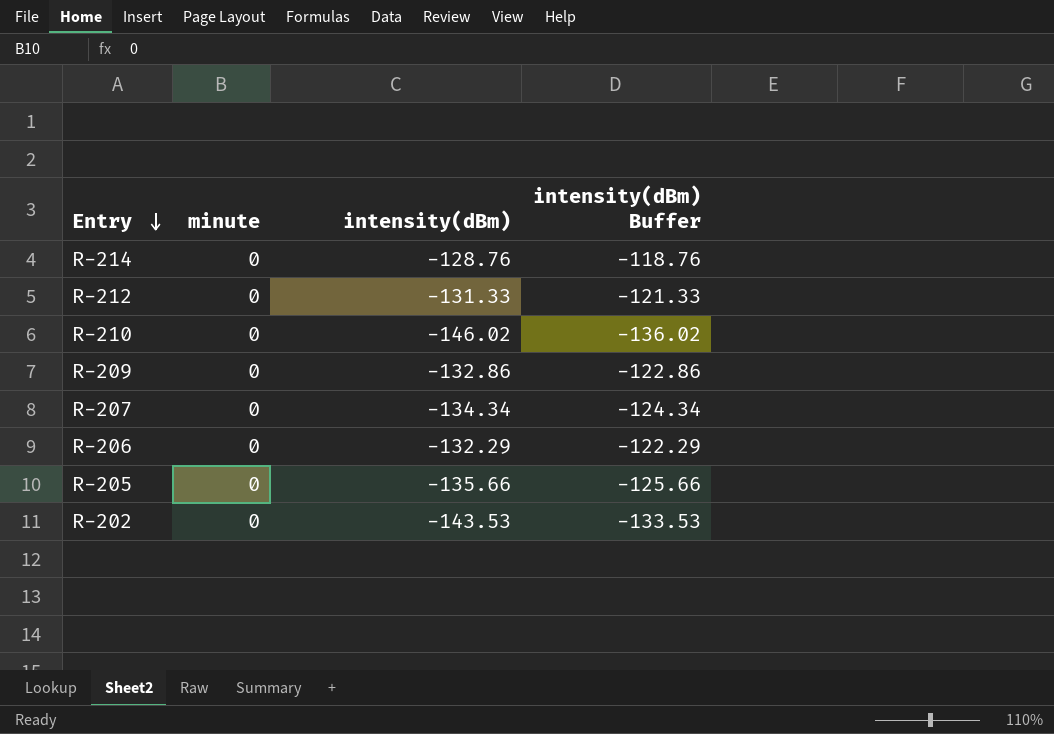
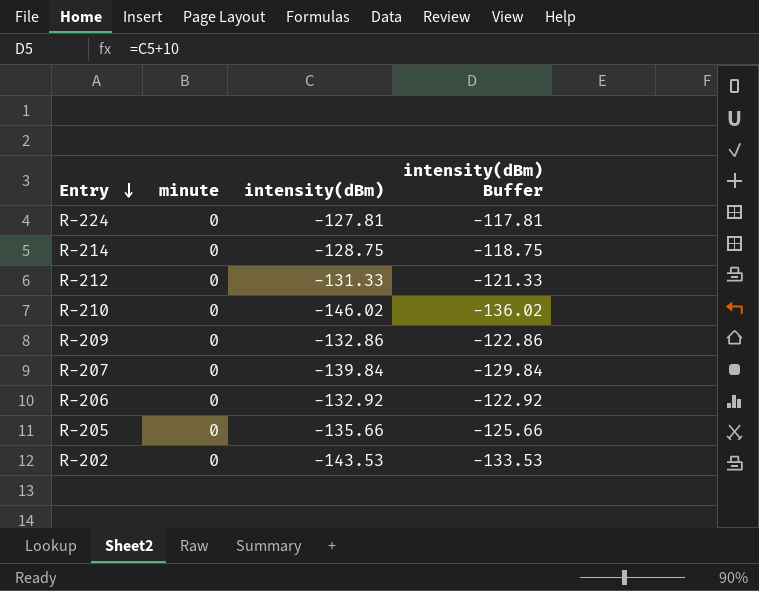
row R-224: none -> 0 | -127.81 | -117.81
R-214 | intensity(dBm): -128.76 -> -128.75
R-214 | intensity(dBm) Buffer: -118.76 -> -118.75
R-207 | intensity(dBm): -134.34 -> -139.84
R-207 | intensity(dBm) Buffer: -124.34 -> -129.84
R-206 | intensity(dBm): -132.29 -> -132.92
R-206 | intensity(dBm) Buffer: -122.29 -> -122.92

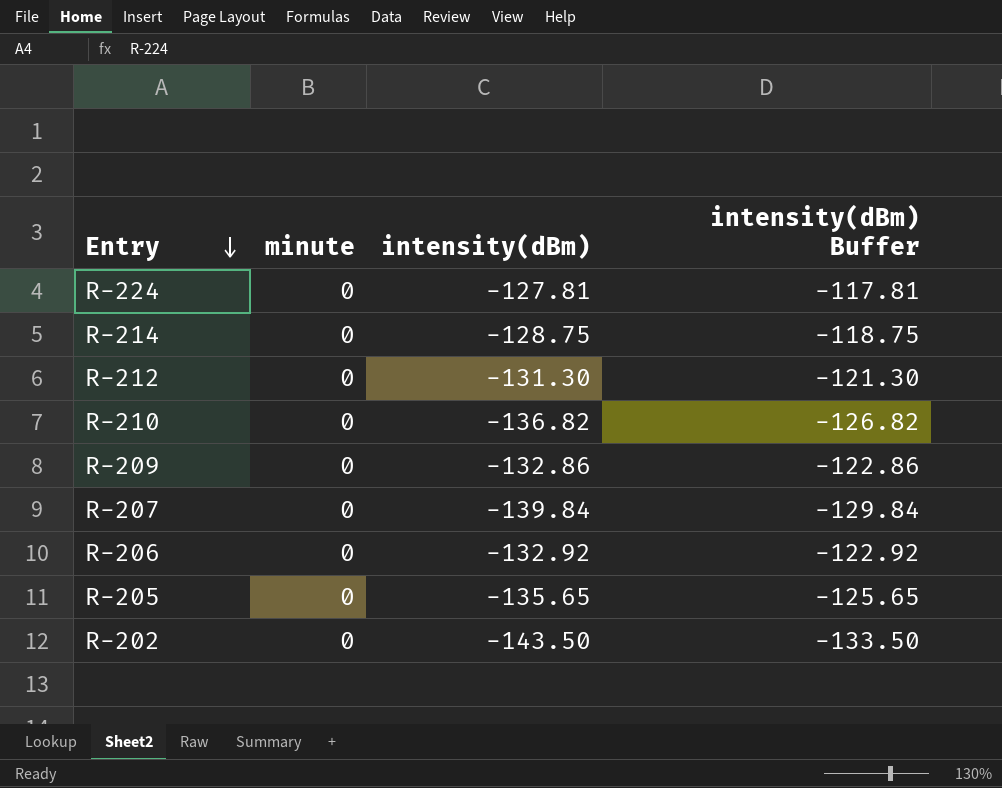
R-212 | intensity(dBm): -131.33 -> -131.30
R-212 | intensity(dBm) Buffer: -121.33 -> -121.30
R-210 | intensity(dBm): -146.02 -> -136.82
R-210 | intensity(dBm) Buffer: -136.02 -> -126.82
R-205 | intensity(dBm): -135.66 -> -135.65
R-205 | intensity(dBm) Buffer: -125.66 -> -125.65
R-202 | intensity(dBm): -143.53 -> -143.50
R-202 | intensity(dBm) Buffer: -133.53 -> -133.50

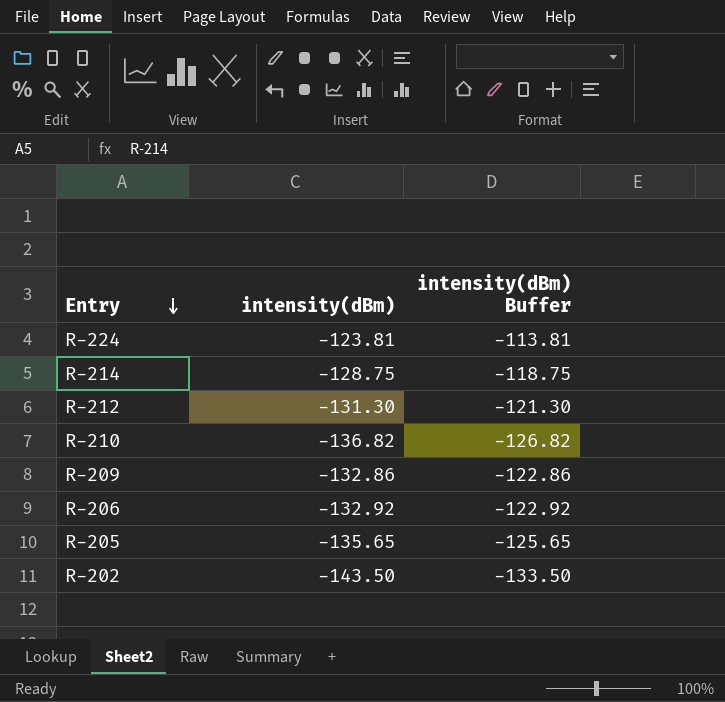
column minute | position: 2 -> none
row R-207: 0 | -139.84 | -129.84 -> none
R-224 | intensity(dBm): -127.81 -> -123.81
R-224 | intensity(dBm) Buffer: -117.81 -> -113.81

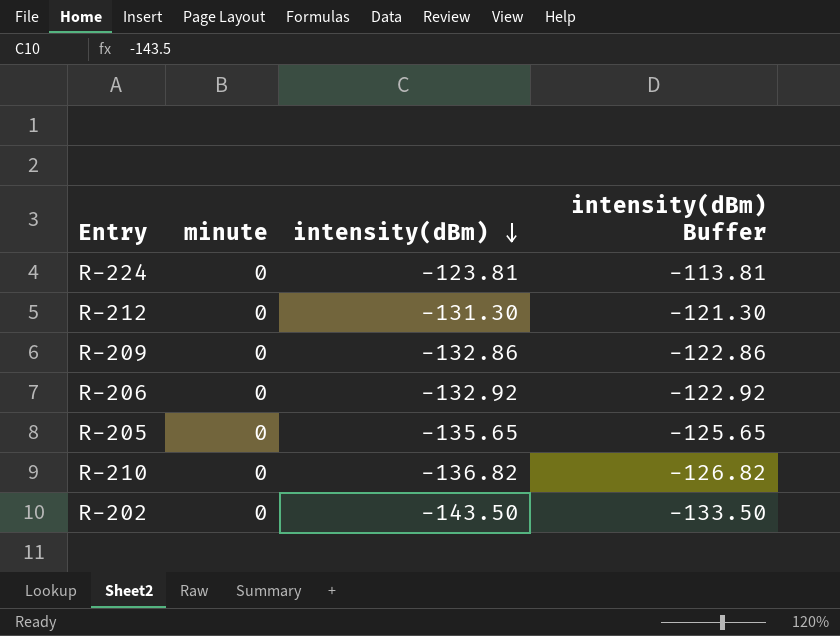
row order: Entry descending -> intensity(dBm) descending
column minute | position: none -> 2
row R-214: -128.75 | -118.75 -> none

